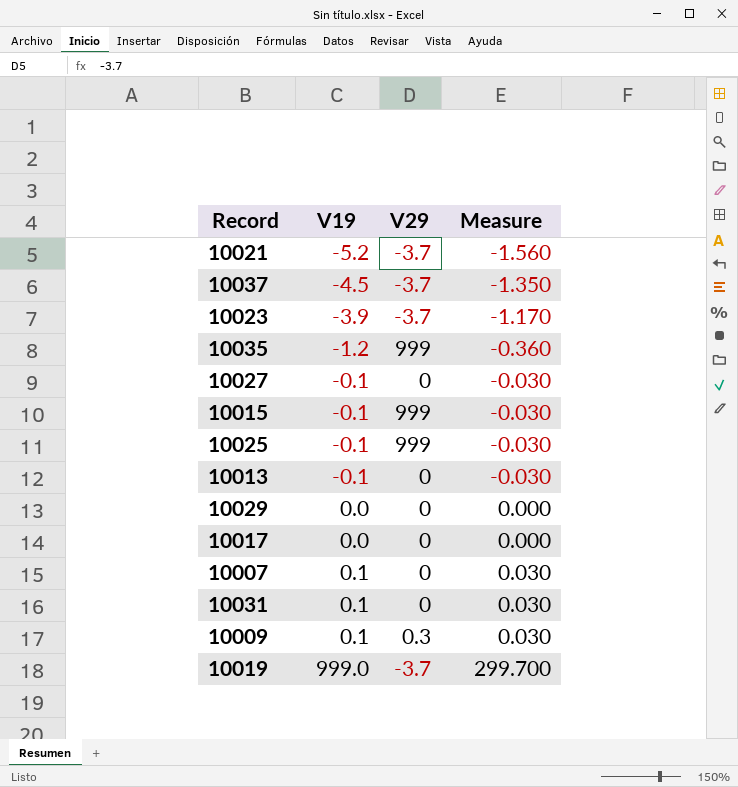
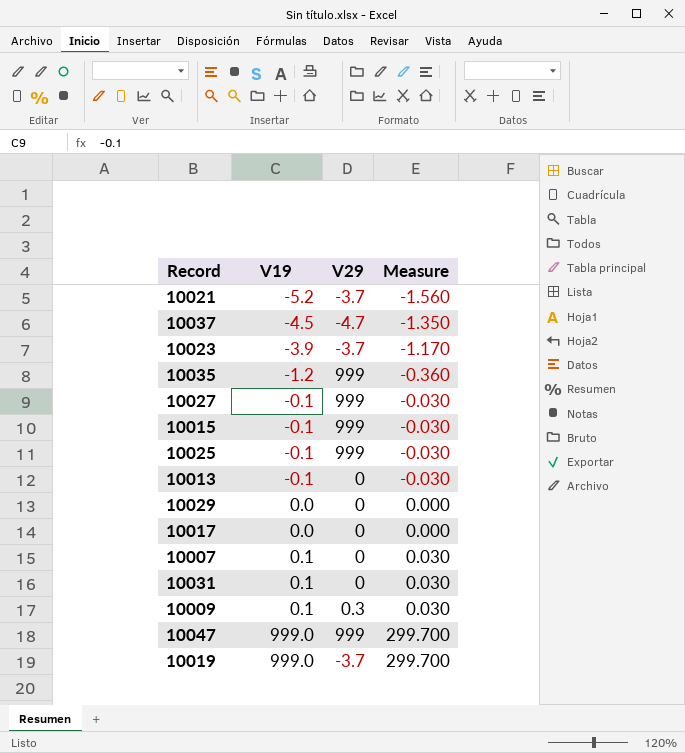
10037 | V29: -3.7 -> -4.7
10027 | V29: 0 -> 999
row 10047: none -> 999.0 | 999 | 299.700

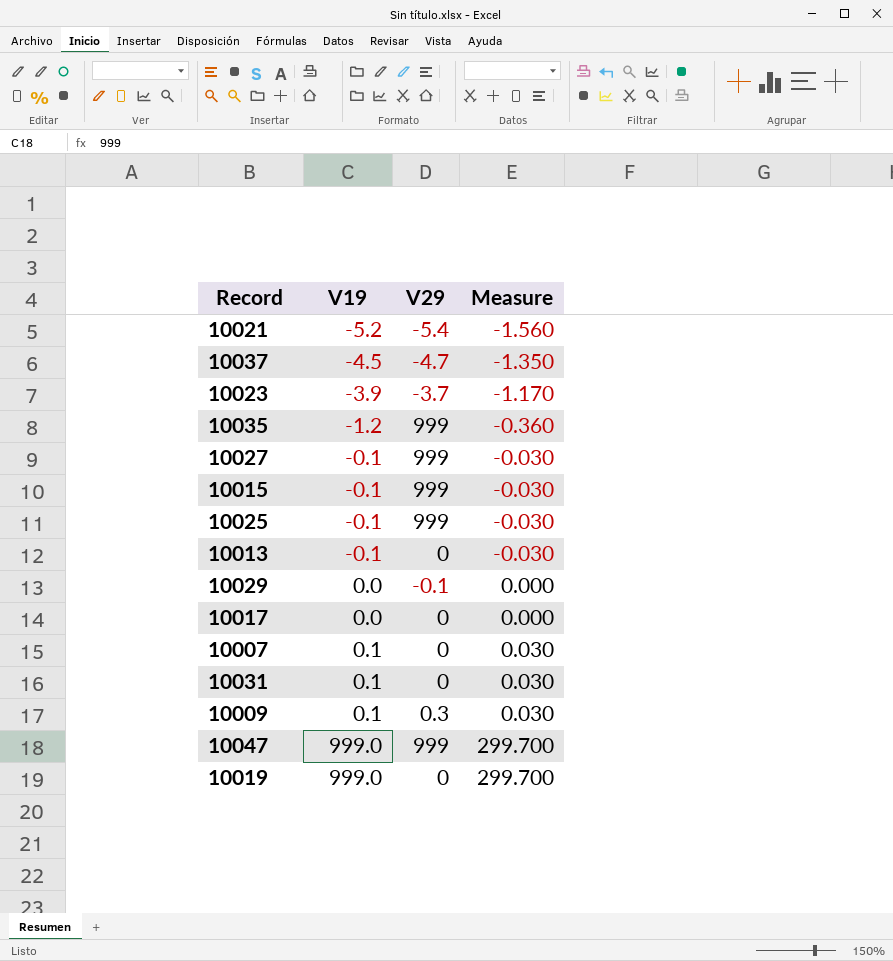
10021 | V29: -3.7 -> -5.4
10029 | V29: 0 -> -0.1
10019 | V29: -3.7 -> 0

